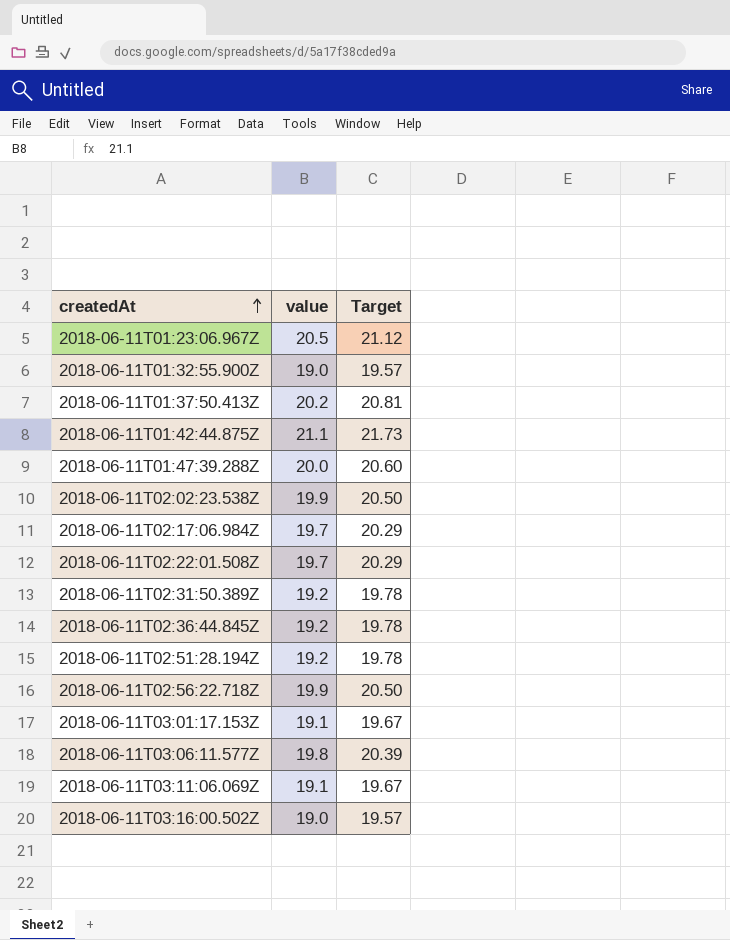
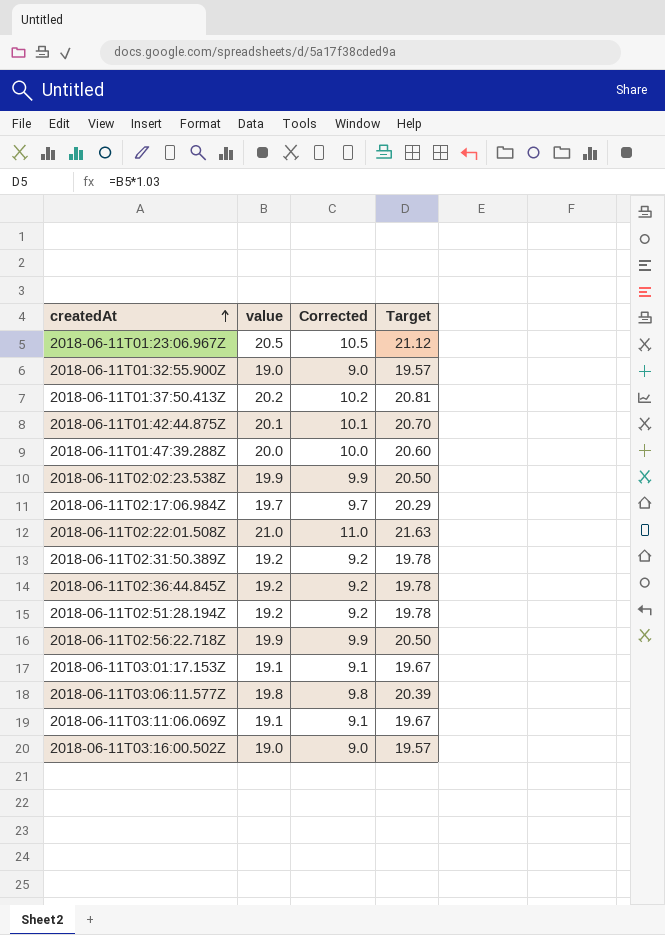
column Corrected | formula: none -> [value] - 10
2018-06-11T01:42:44.875Z | value: 21.1 -> 20.1
2018-06-11T01:42:44.875Z | Target: 21.73 -> 20.70
2018-06-11T02:22:01.508Z | value: 19.7 -> 21.0
2018-06-11T02:22:01.508Z | Target: 20.29 -> 21.63

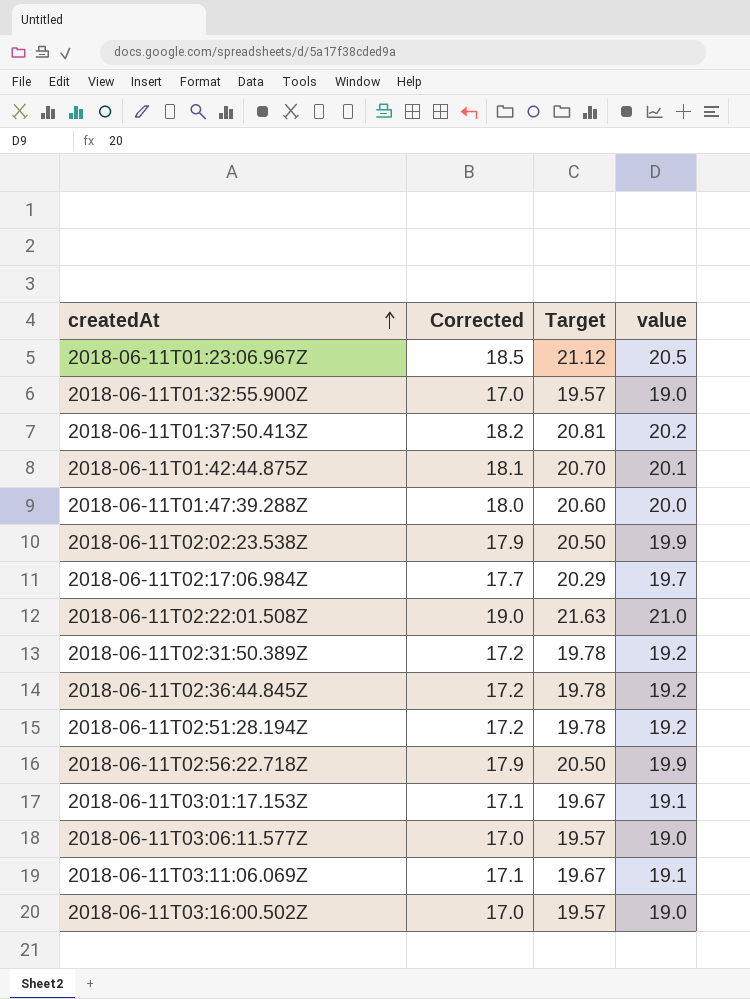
column Corrected | formula: [value] - 10 -> [value] - 2
column value | position: 2 -> 4
2018-06-11T03:06:11.577Z | Target: 20.39 -> 19.57
2018-06-11T03:06:11.577Z | value: 19.8 -> 19.0

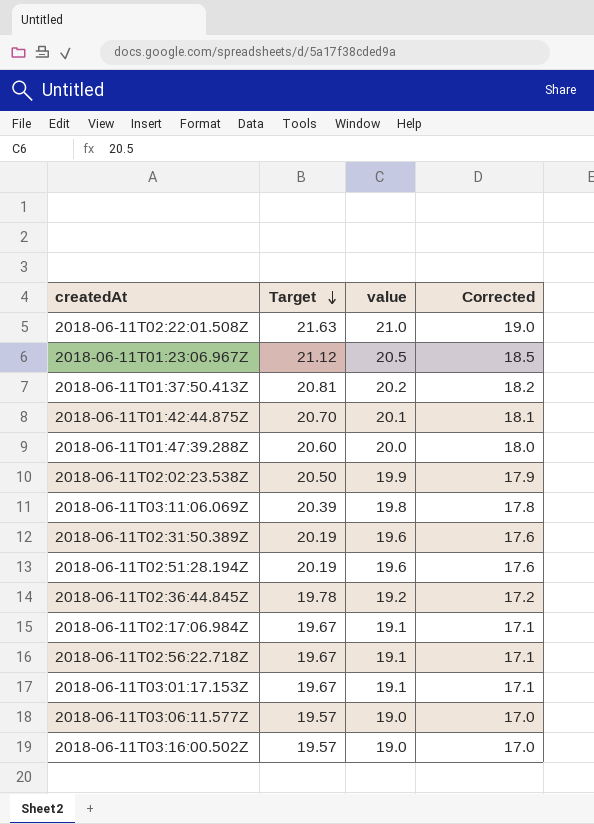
row order: createdAt ascending -> Target descending
column Corrected | position: 2 -> 4
row 2018-06-11T01:32:55.900Z: 17.0 | 19.57 | 19.0 -> none
2018-06-11T03:11:06.069Z | Target: 19.67 -> 20.39
2018-06-11T03:11:06.069Z | value: 19.1 -> 19.8
2018-06-11T03:11:06.069Z | Corrected: 17.1 -> 17.8
2018-06-11T02:31:50.389Z | Target: 19.78 -> 20.19
2018-06-11T02:31:50.389Z | value: 19.2 -> 19.6
2018-06-11T02:31:50.389Z | Corrected: 17.2 -> 17.6
2018-06-11T02:51:28.194Z | Target: 19.78 -> 20.19
2018-06-11T02:51:28.194Z | value: 19.2 -> 19.6
2018-06-11T02:51:28.194Z | Corrected: 17.2 -> 17.6
2018-06-11T02:17:06.984Z | Target: 20.29 -> 19.67
2018-06-11T02:17:06.984Z | value: 19.7 -> 19.1
2018-06-11T02:17:06.984Z | Corrected: 17.7 -> 17.1
2018-06-11T02:56:22.718Z | Target: 20.50 -> 19.67
2018-06-11T02:56:22.718Z | value: 19.9 -> 19.1
2018-06-11T02:56:22.718Z | Corrected: 17.9 -> 17.1

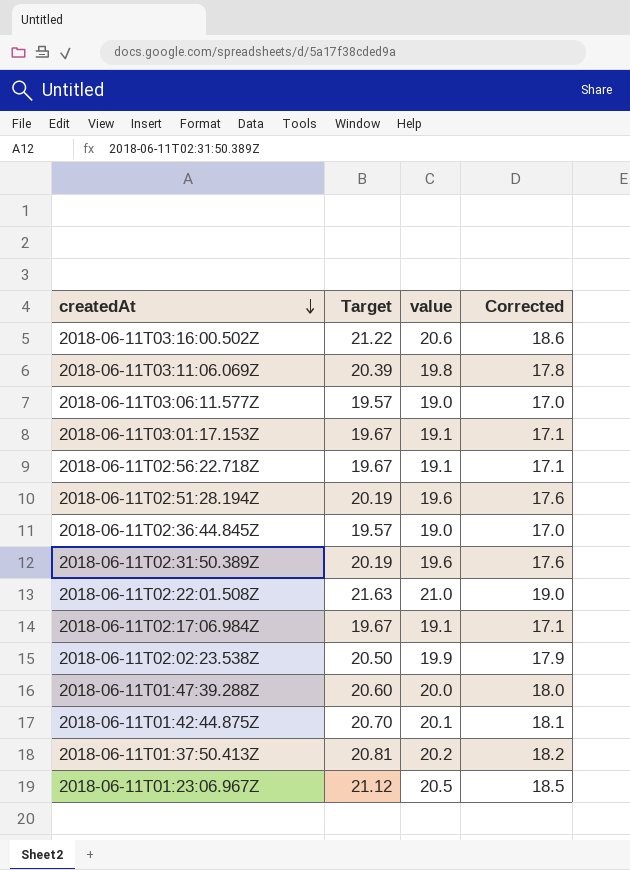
row order: Target descending -> createdAt descending
2018-06-11T03:16:00.502Z | Target: 19.57 -> 21.22
2018-06-11T03:16:00.502Z | value: 19.0 -> 20.6
2018-06-11T03:16:00.502Z | Corrected: 17.0 -> 18.6
2018-06-11T02:36:44.845Z | Target: 19.78 -> 19.57
2018-06-11T02:36:44.845Z | value: 19.2 -> 19.0
2018-06-11T02:36:44.845Z | Corrected: 17.2 -> 17.0

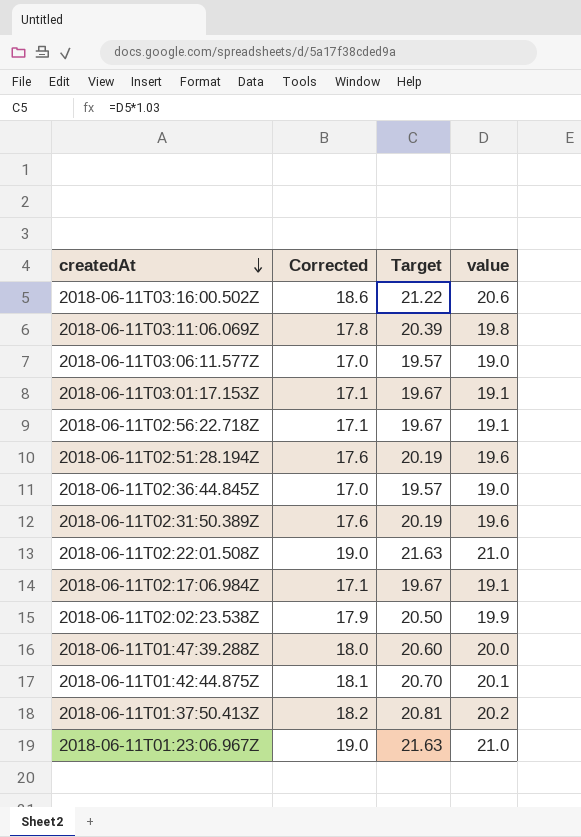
column Corrected | position: 4 -> 2
2018-06-11T01:23:06.967Z | Corrected: 18.5 -> 19.0
2018-06-11T01:23:06.967Z | Target: 21.12 -> 21.63
2018-06-11T01:23:06.967Z | value: 20.5 -> 21.0

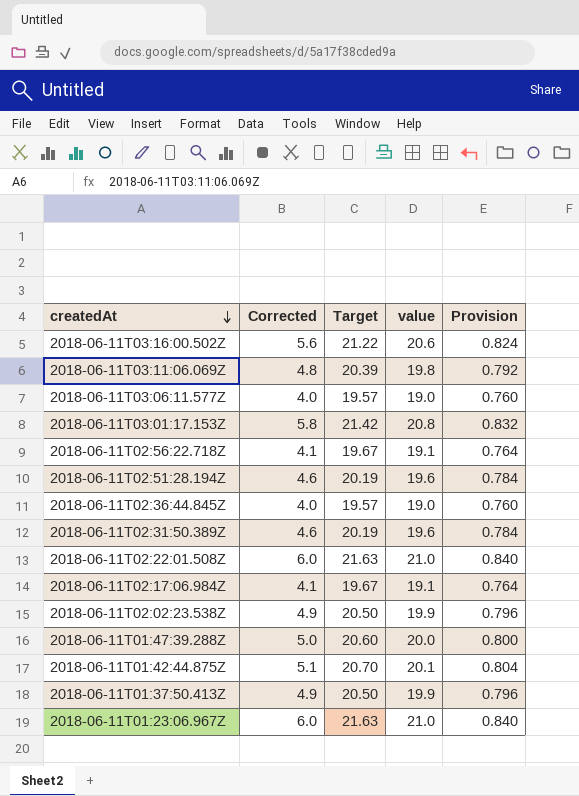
column Corrected | formula: [value] - 2 -> [value] - 15
column Provision | formula: none -> [value] * 0.04
2018-06-11T03:01:17.153Z | Target: 19.67 -> 21.42
2018-06-11T03:01:17.153Z | value: 19.1 -> 20.8
2018-06-11T01:37:50.413Z | Target: 20.81 -> 20.50
2018-06-11T01:37:50.413Z | value: 20.2 -> 19.9

